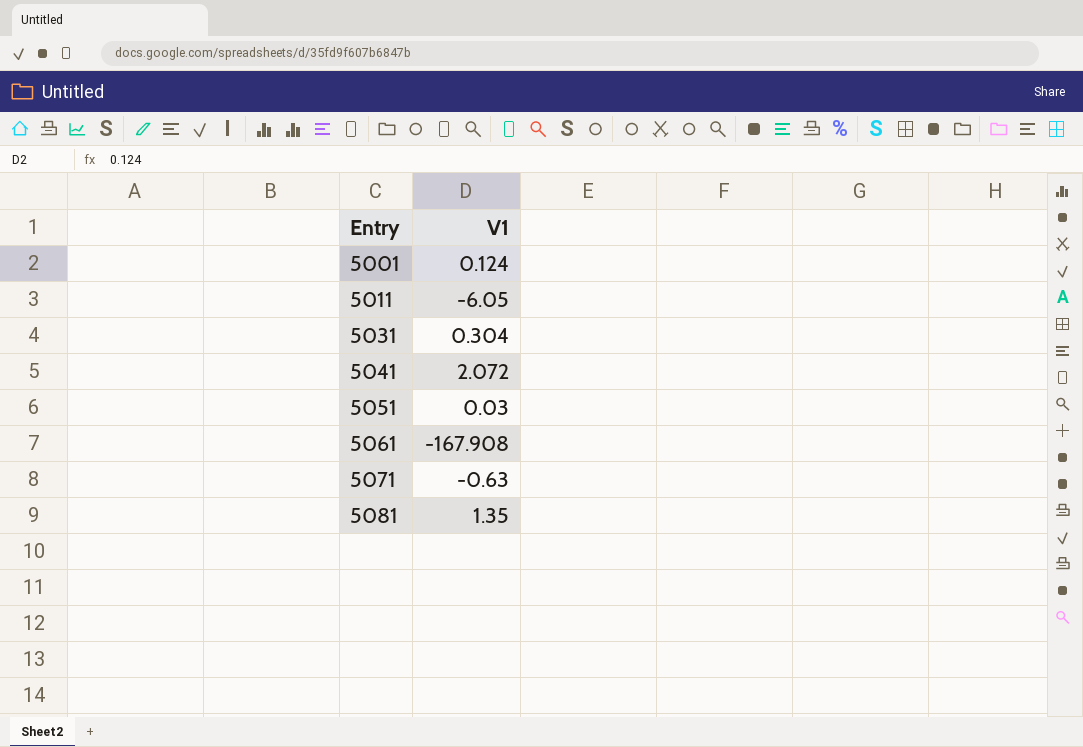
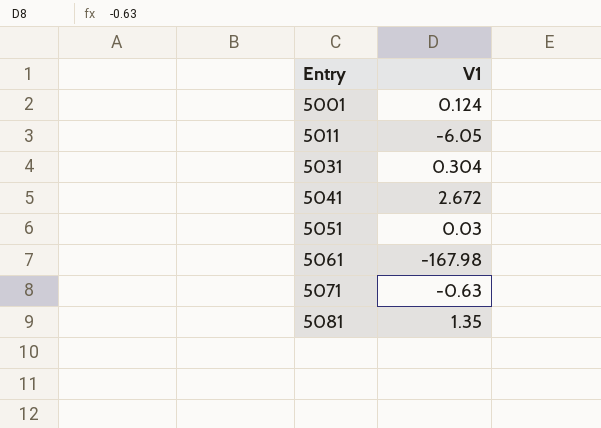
5041 | V1: 2.072 -> 2.672
5061 | V1: -167.908 -> -167.98

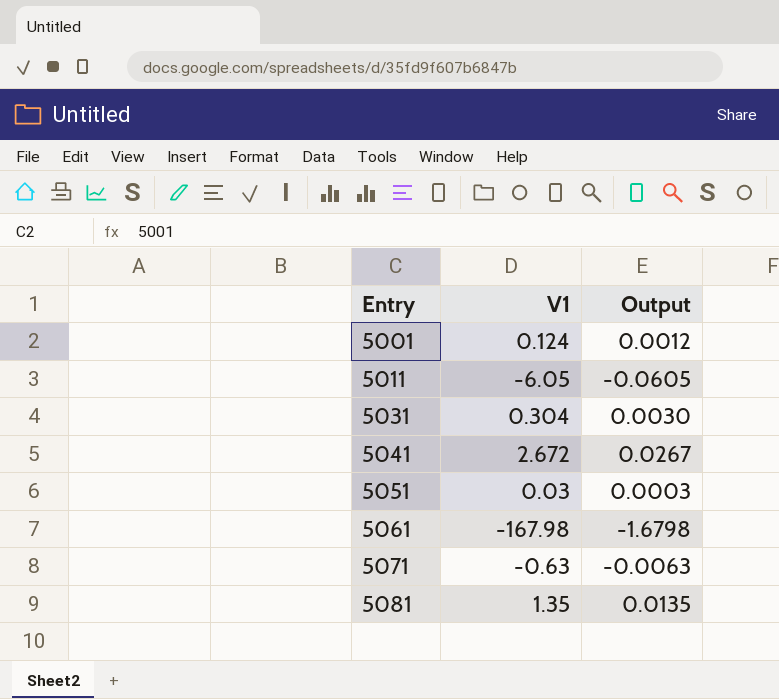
column Output | formula: none -> [V1] * 0.01

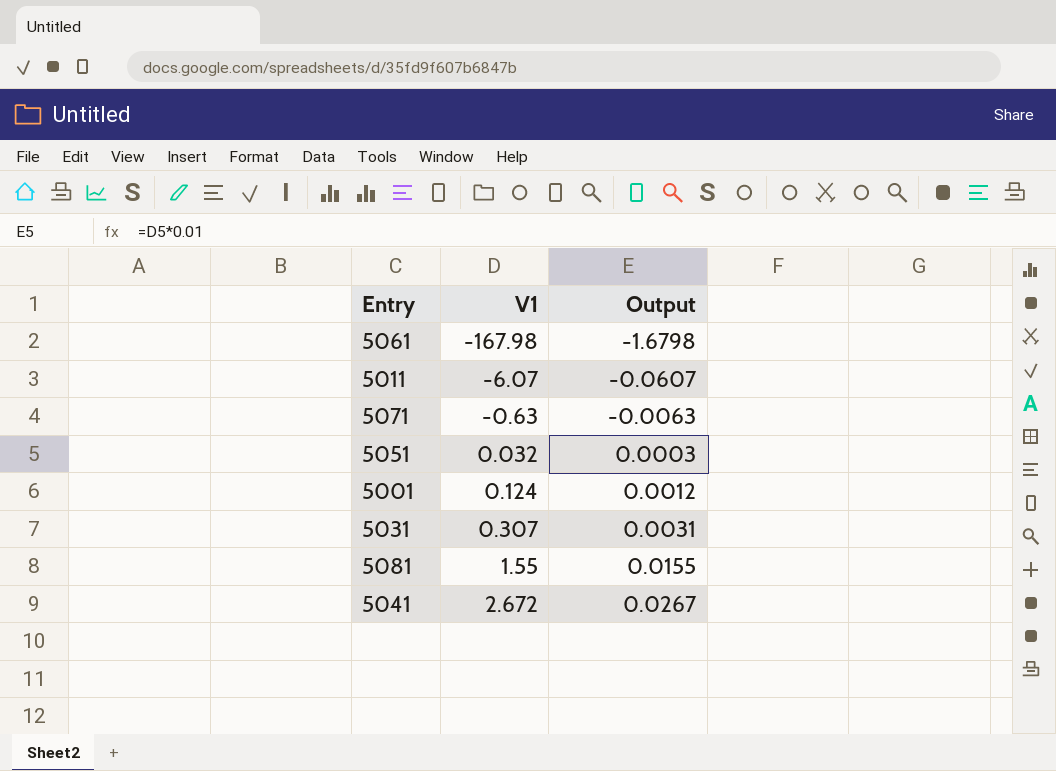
row order: Entry ascending -> V1 ascending
5011 | V1: -6.05 -> -6.07
5011 | Output: -0.0605 -> -0.0607
5051 | V1: 0.03 -> 0.032
5031 | V1: 0.304 -> 0.307
5031 | Output: 0.0030 -> 0.0031
5081 | V1: 1.35 -> 1.55
5081 | Output: 0.0135 -> 0.0155

